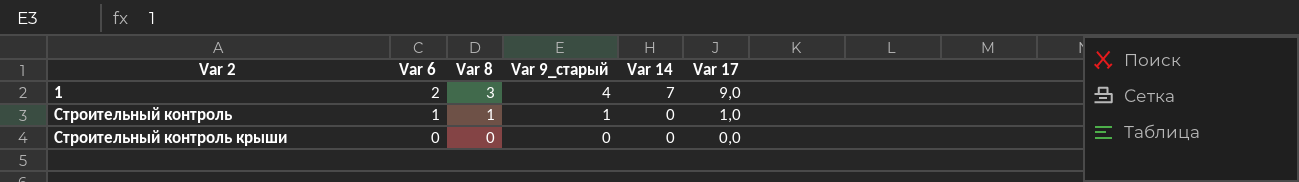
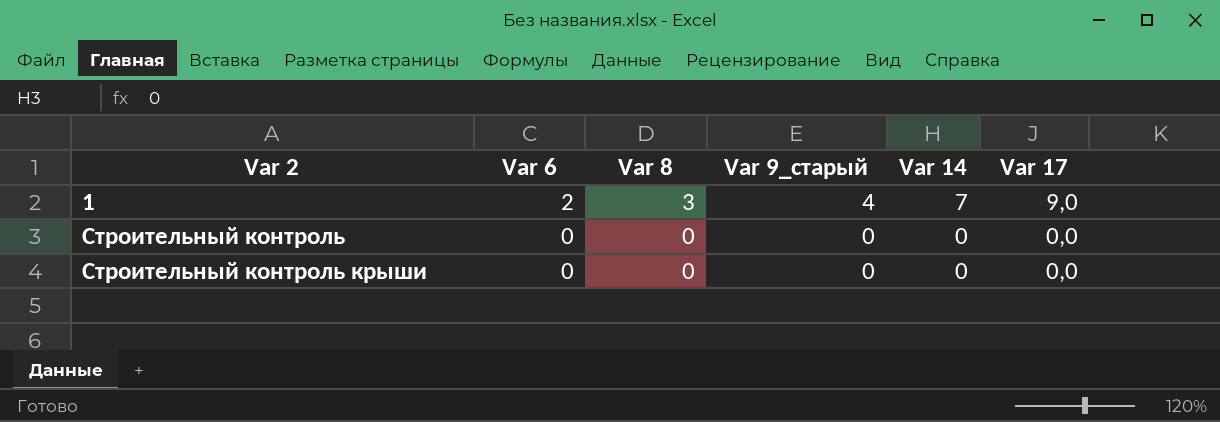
Строительный контроль | Var 6: 1 -> 0
Строительный контроль | Var 8: 1 -> 0
Строительный контроль | Var 9_старый: 1 -> 0
Строительный контроль | Var 17: 1,0 -> 0,0

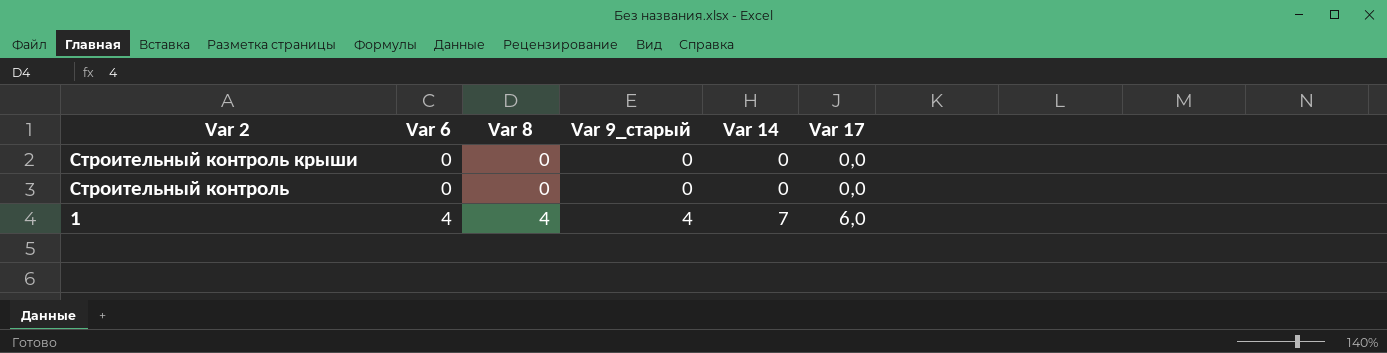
row order: Var 2 ascending -> Var 2 descending
1 | Var 6: 2 -> 4
1 | Var 8: 3 -> 4
1 | Var 17: 9,0 -> 6,0

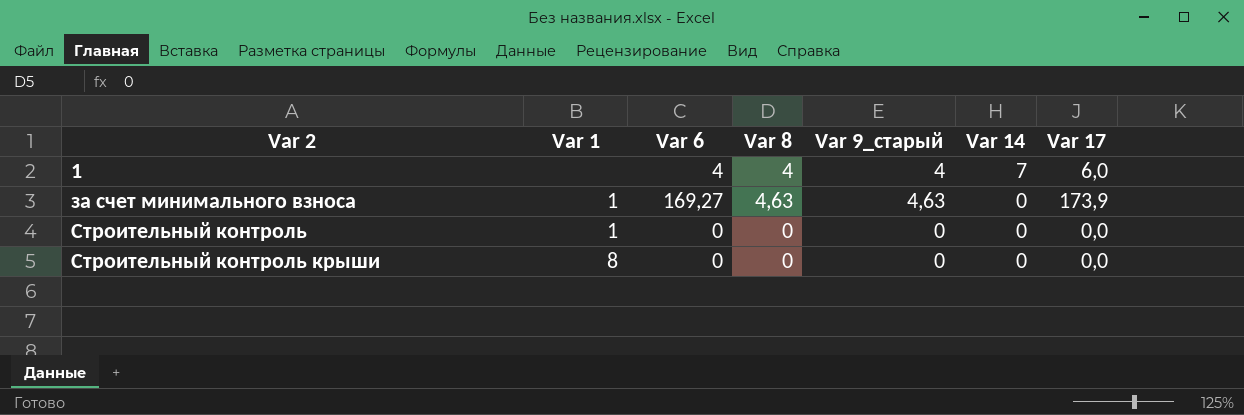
row order: Var 2 descending -> Var 2 ascending
column Var 1 | position: none -> 2
row за счет минимального взноса: none -> 1 | 169,27 | 4,63 | 4,63 | 0 | 173,9

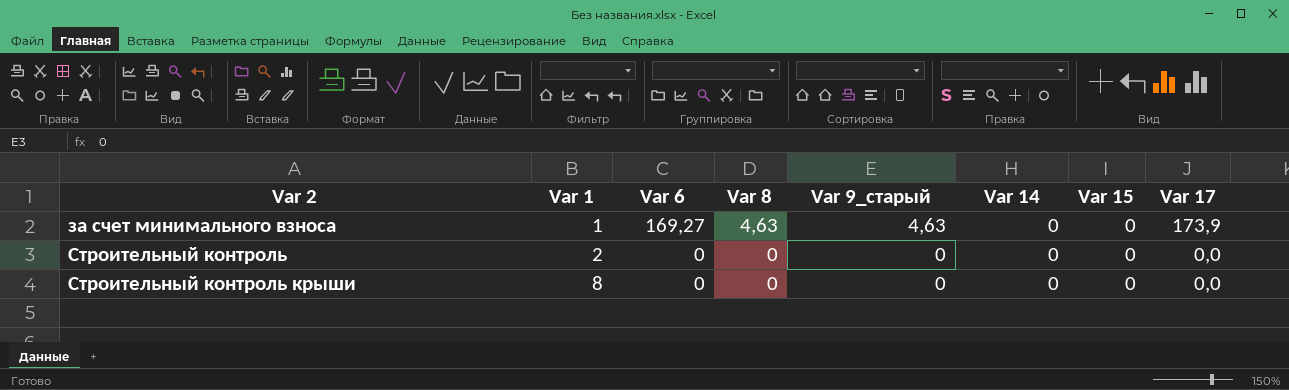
column Var 15 | position: none -> 7
row 1: none | 4 | 4 | 4 | 7 | 6,0 -> none
Строительный контроль | Var 1: 1 -> 2

